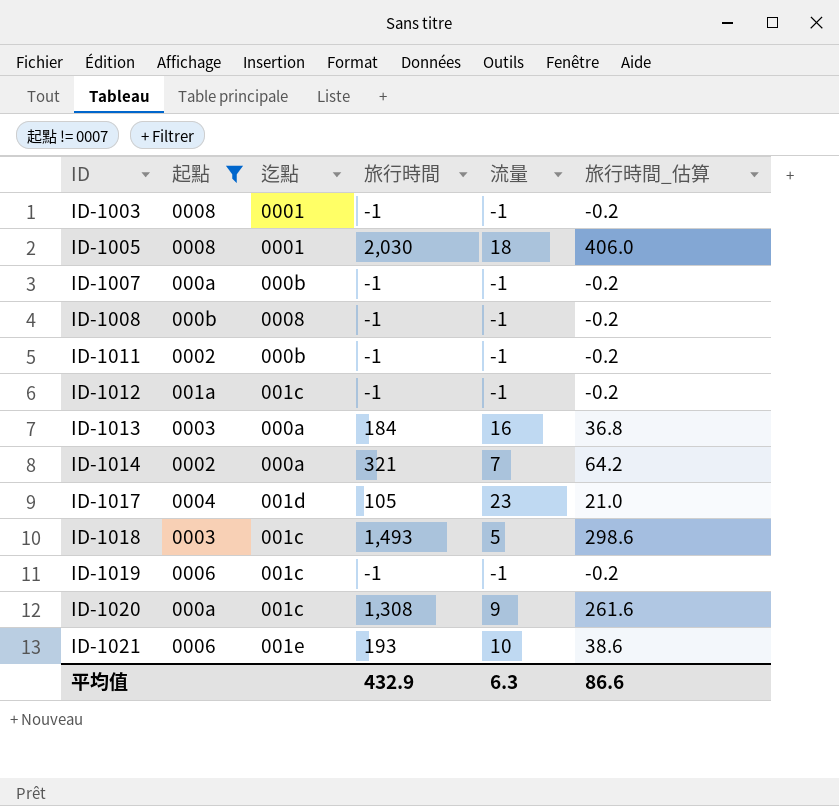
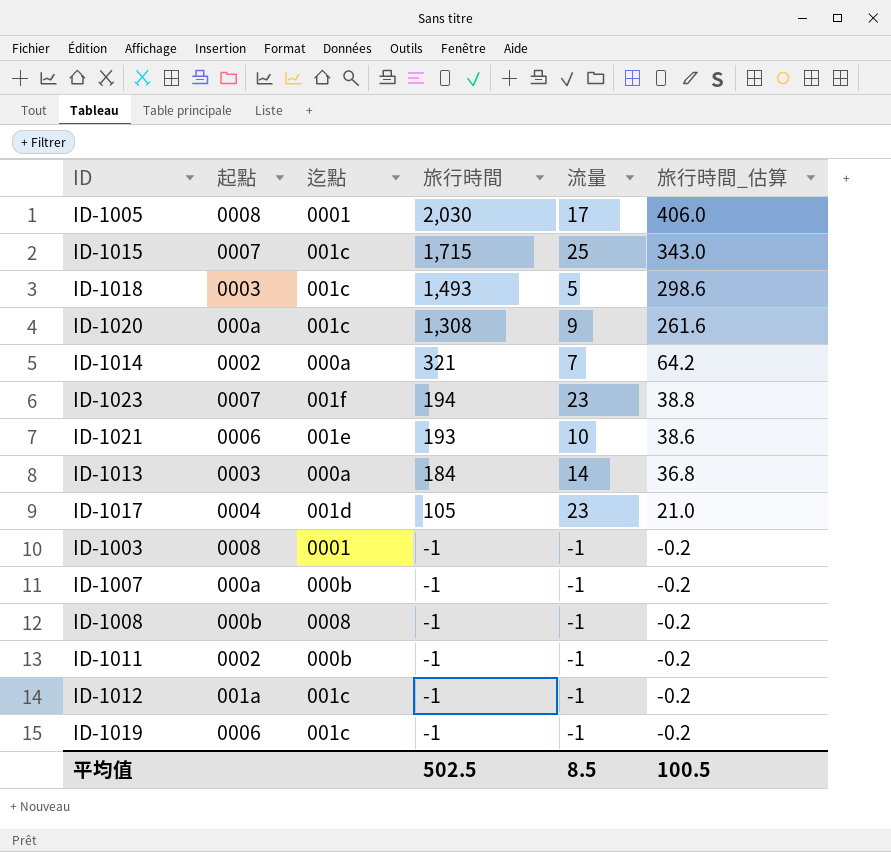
filter: 起點 != 0007 -> none
row order: ID ascending -> 旅行時間 descending
ID-1005 | 流量: 18 -> 17
ID-1013 | 流量: 16 -> 14
平均值 | 旅行時間: 432.9 -> 502.5
平均值 | 流量: 6.3 -> 8.5
平均值 | 旅行時間_估算: 86.6 -> 100.5

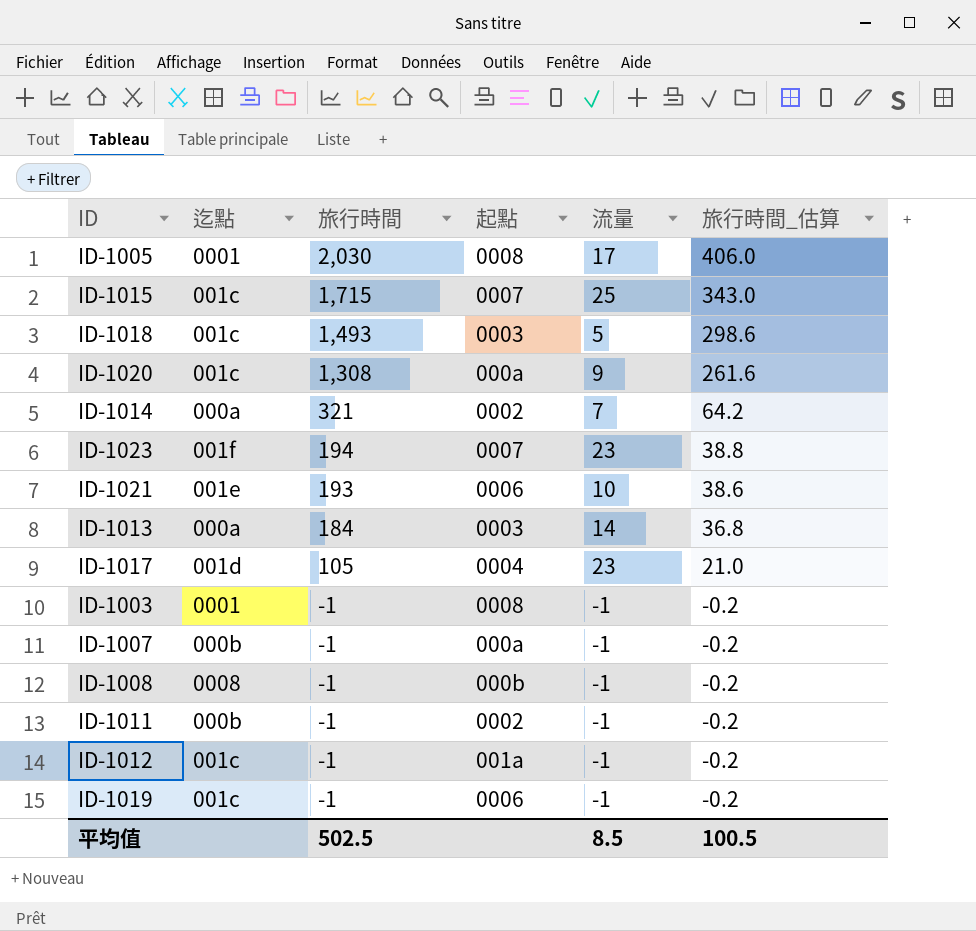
column 起點 | position: 2 -> 4

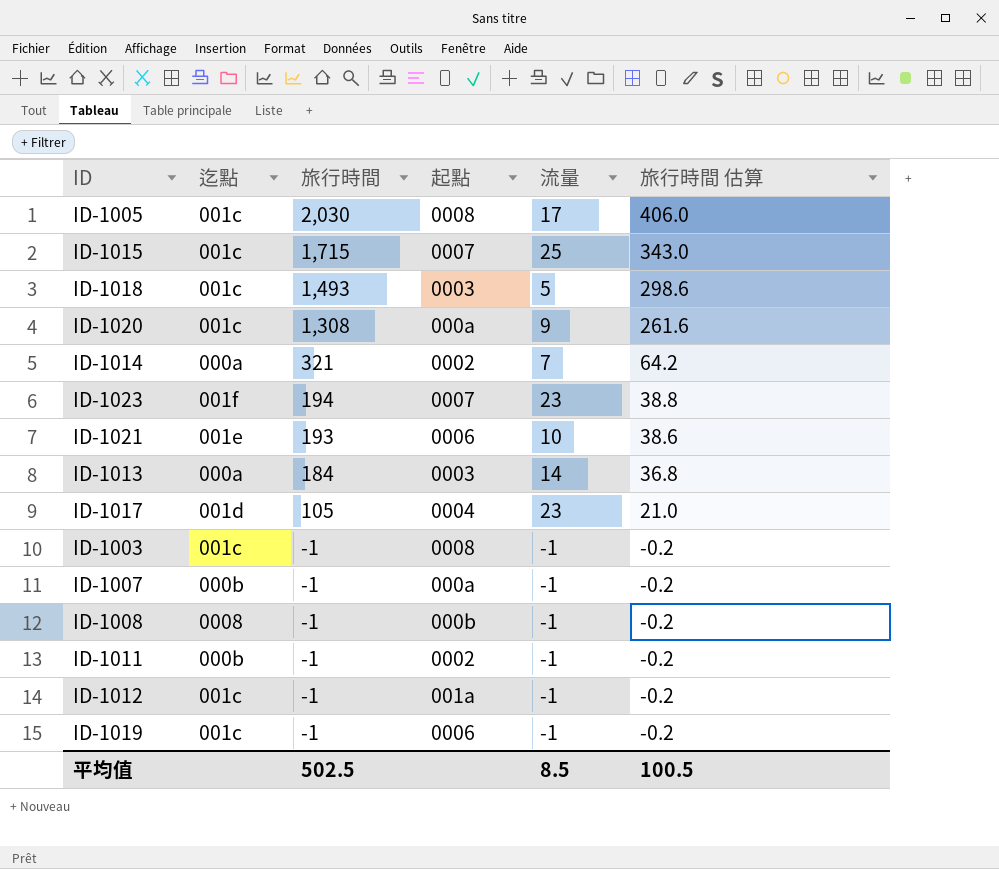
column name: 旅行時間_估算 -> 旅行時間 估算
ID-1005 | 迄點: 0001 -> 001c
ID-1003 | 迄點: 0001 -> 001c

